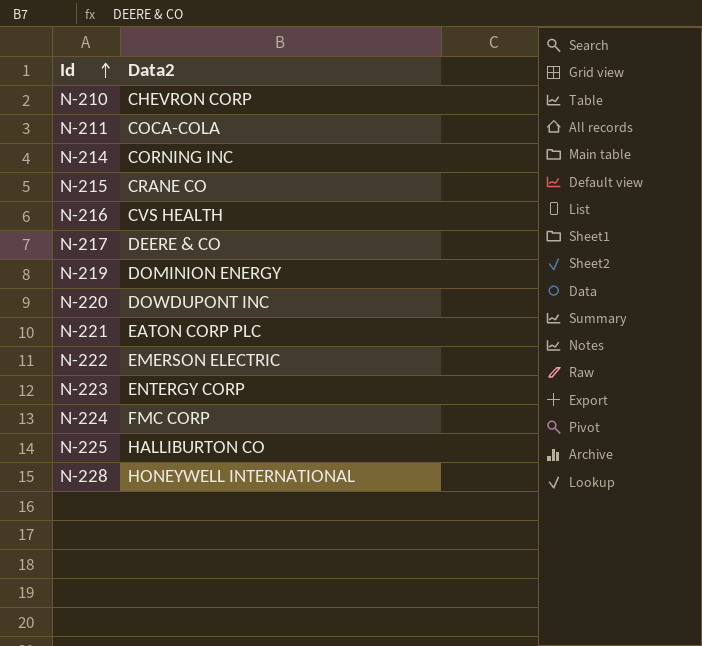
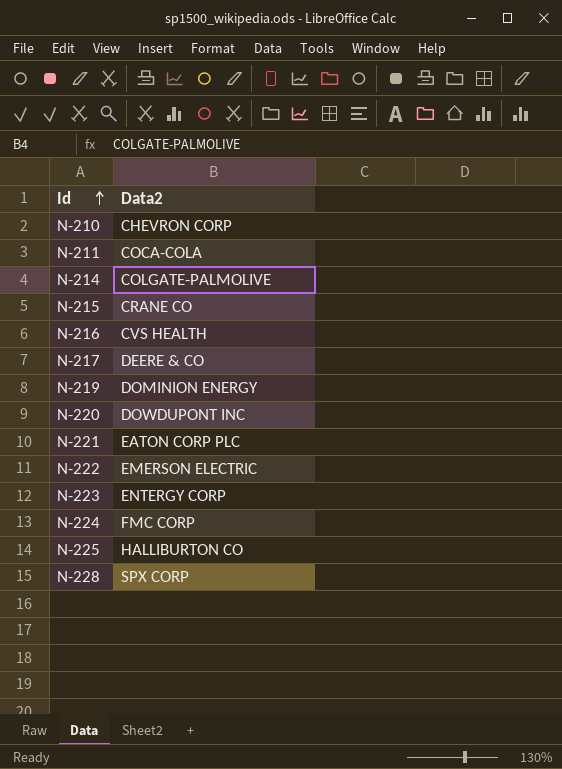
N-214 | Data2: CORNING INC -> COLGATE-PALMOLIVE
N-228 | Data2: HONEYWELL INTERNATIONAL -> SPX CORP

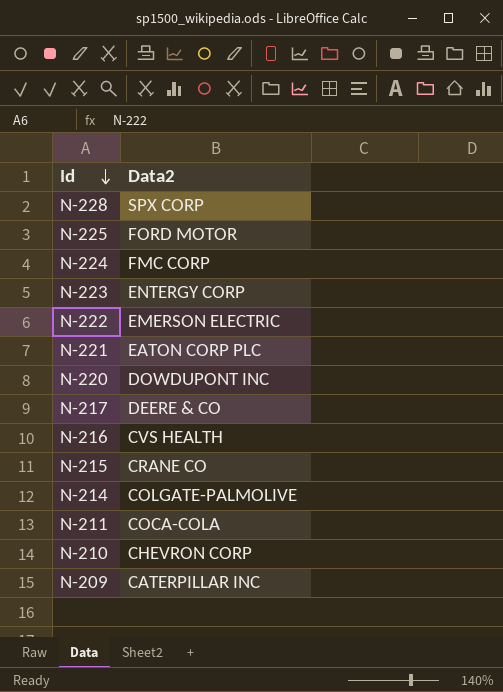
row order: Id ascending -> Id descending
row N-219: DOMINION ENERGY -> none
N-225 | Data2: HALLIBURTON CO -> FORD MOTOR
row N-209: none -> CATERPILLAR INC

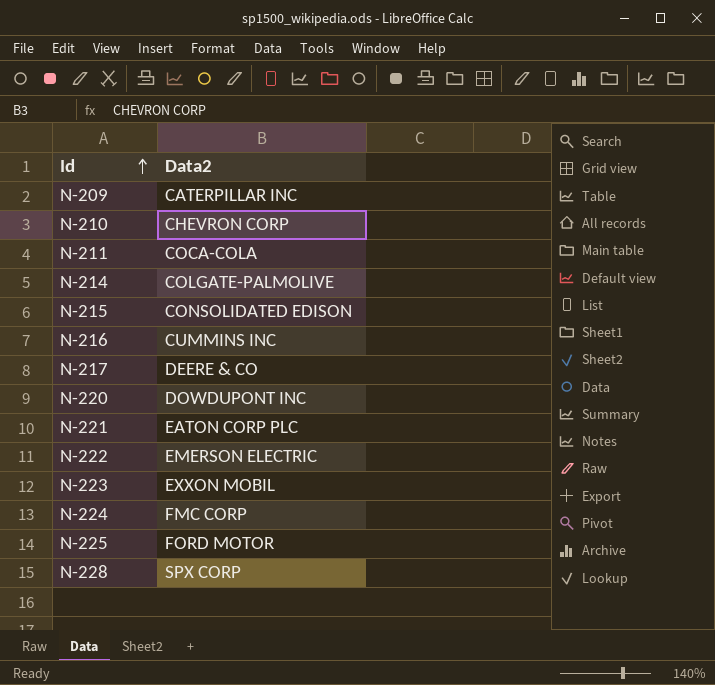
row order: Id descending -> Id ascending
N-215 | Data2: CRANE CO -> CONSOLIDATED EDISON
N-216 | Data2: CVS HEALTH -> CUMMINS INC
N-223 | Data2: ENTERGY CORP -> EXXON MOBIL

